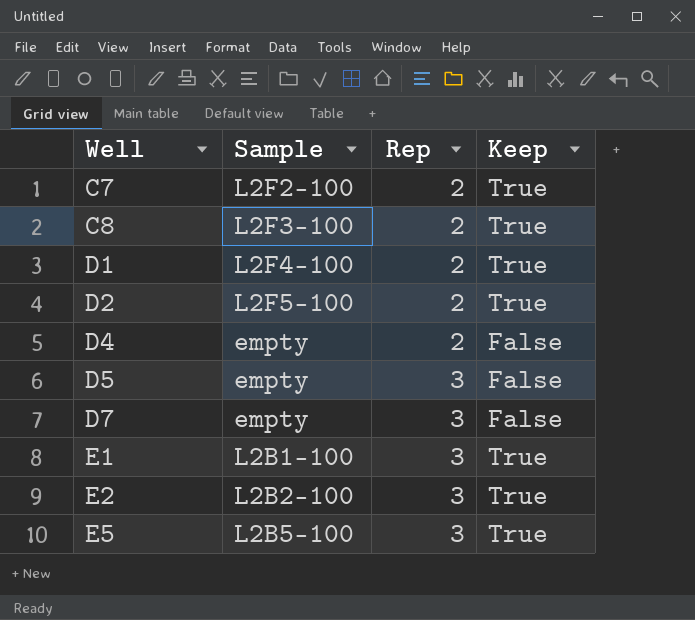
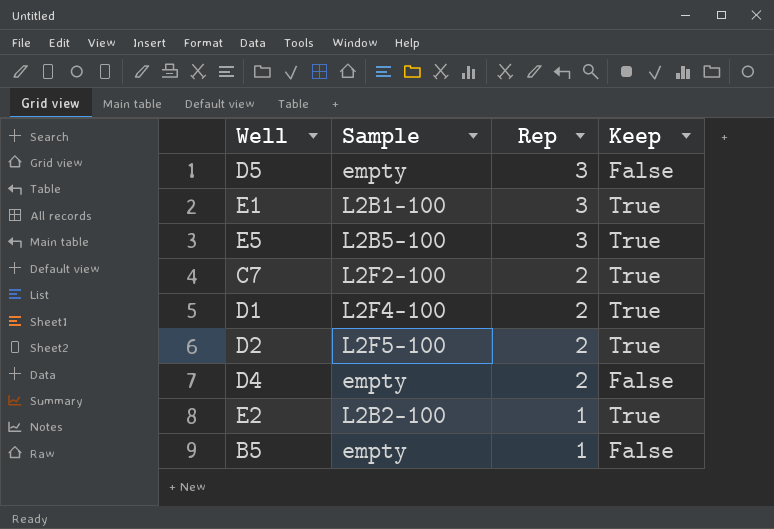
row order: Well ascending -> Rep descending
row C8: L2F3-100 | 2 | True -> none
row D7: empty | 3 | False -> none
E2 | Rep: 3 -> 1
row B5: none -> empty | 1 | False

